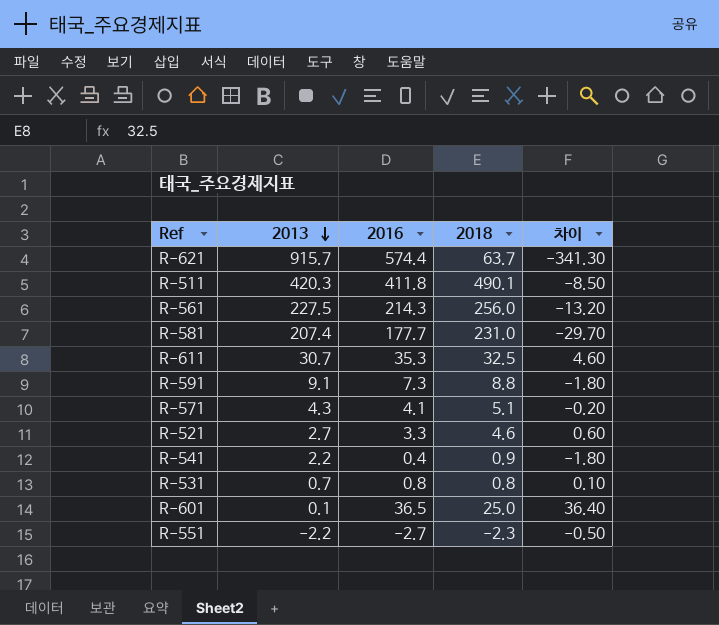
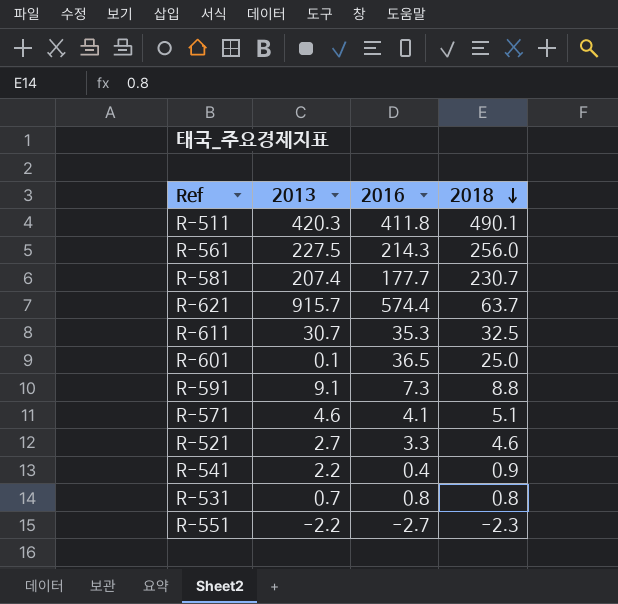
row order: 2013 descending -> 2018 descending
column 차이 | formula: [2016] - [2013] -> none
R-581 | 2018: 231.0 -> 230.7
R-571 | 2013: 4.3 -> 4.6

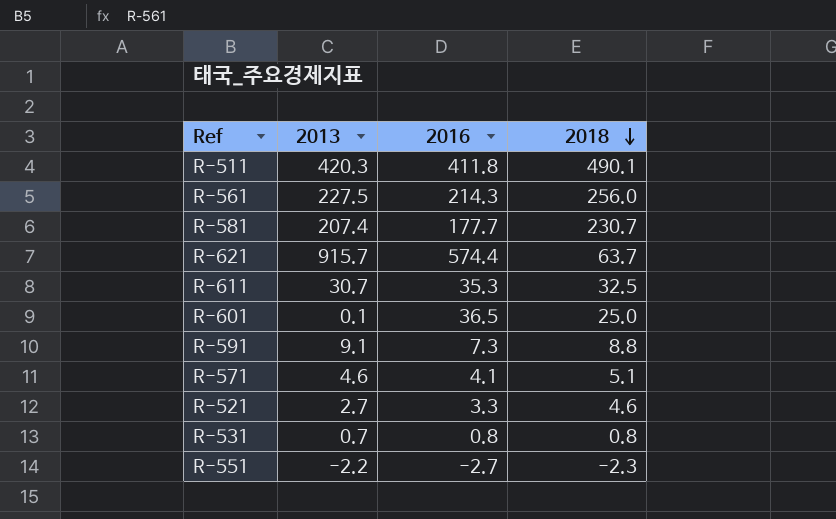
row R-541: 2.2 | 0.4 | 0.9 -> none

